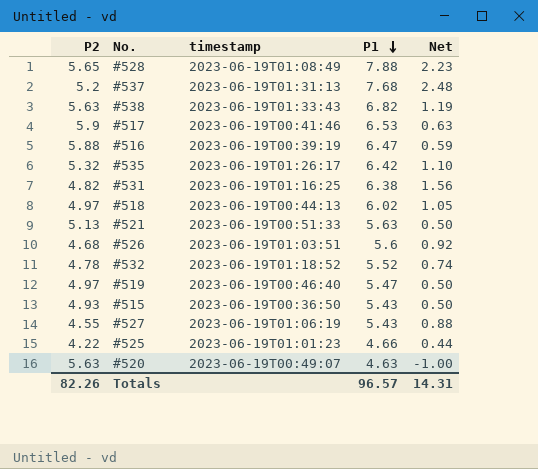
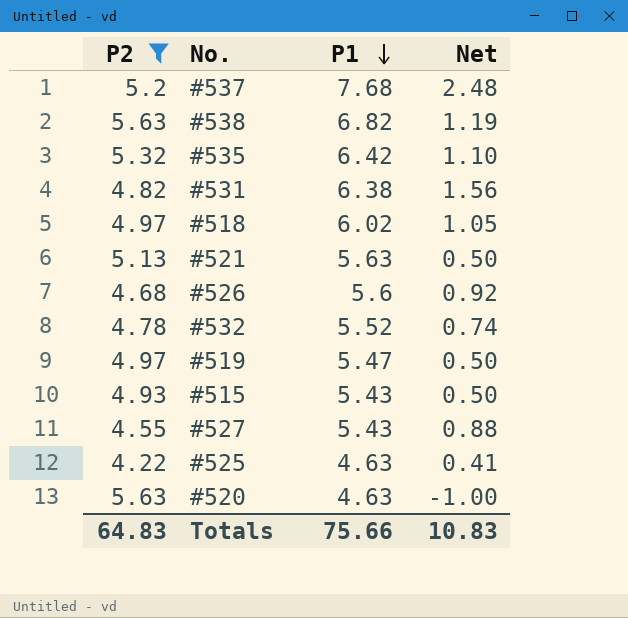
filter: none -> P2 <= 5.63
column timestamp | position: 3 -> none
#525 | P1: 4.66 -> 4.63
#525 | Net: 0.44 -> 0.41
Totals | P2: 82.26 -> 64.83
Totals | P1: 96.57 -> 75.66
Totals | Net: 14.31 -> 10.83

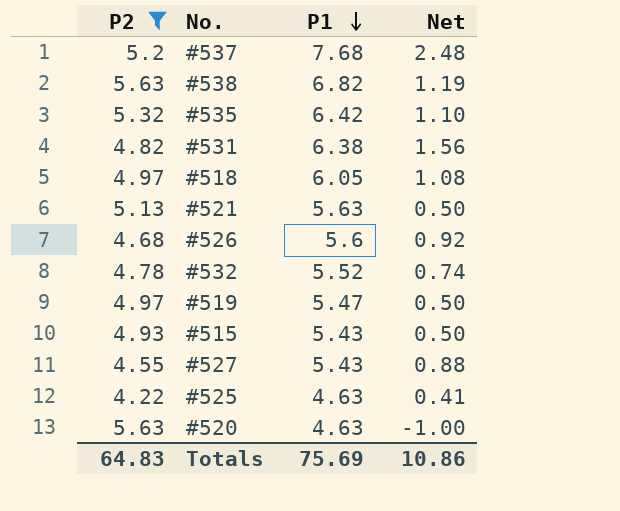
#518 | P1: 6.02 -> 6.05
#518 | Net: 1.05 -> 1.08
Totals | P1: 75.66 -> 75.69
Totals | Net: 10.83 -> 10.86

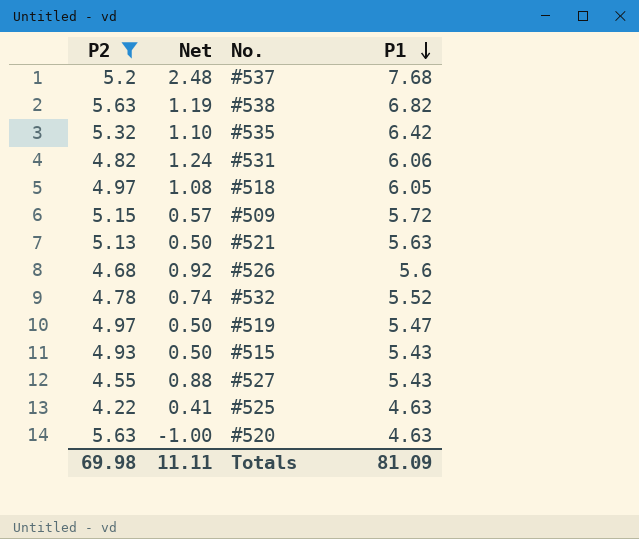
column Net | position: 4 -> 2
#531 | Net: 1.56 -> 1.24
#531 | P1: 6.38 -> 6.06
row #509: none -> 5.15 | 0.57 | 5.72
Totals | P2: 64.83 -> 69.98
Totals | Net: 10.86 -> 11.11
Totals | P1: 75.69 -> 81.09

